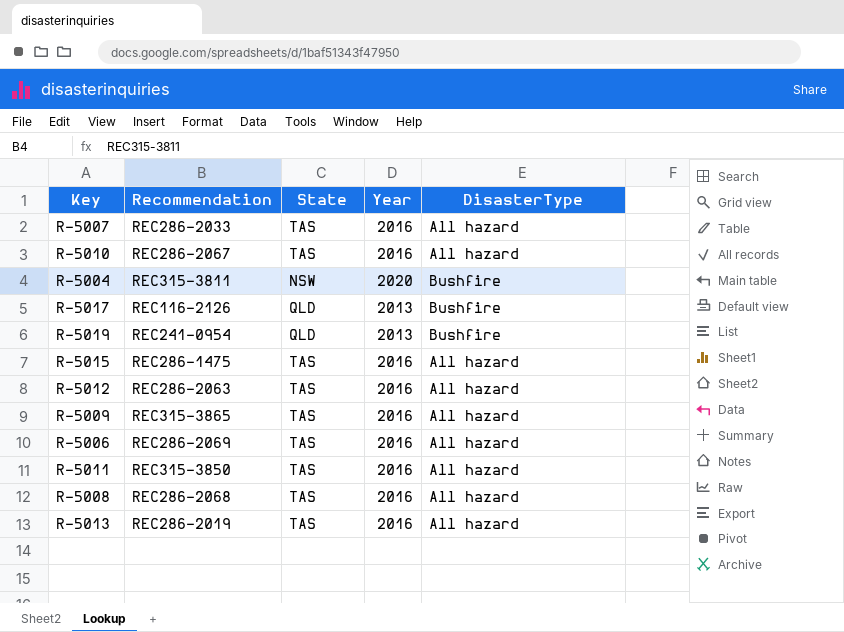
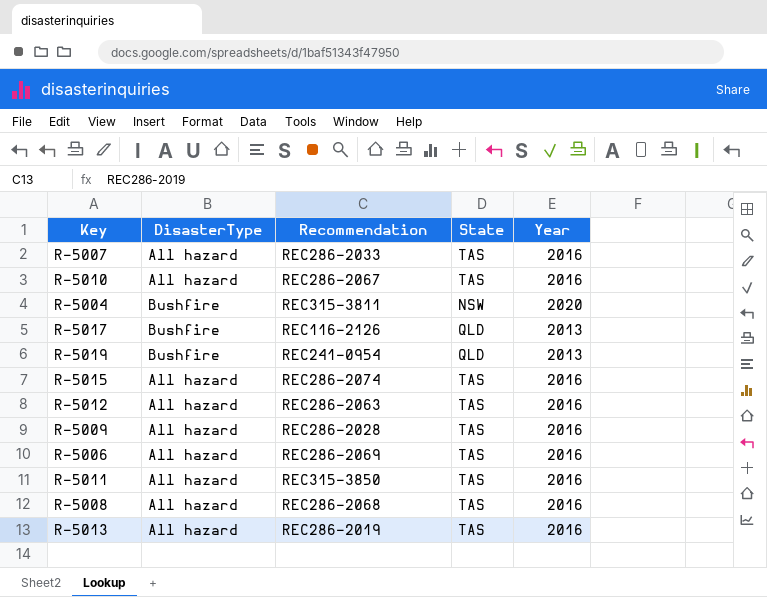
column DisasterType | position: 5 -> 2
R-5015 | Recommendation: REC286-1475 -> REC286-2074
R-5009 | Recommendation: REC315-3865 -> REC286-2028

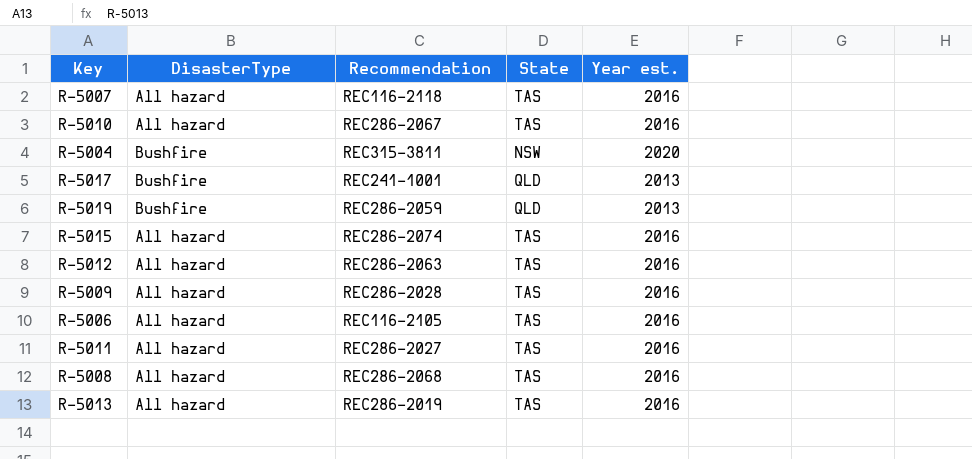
column name: Year -> Year est.
R-5007 | Recommendation: REC286-2033 -> REC116-2118
R-5017 | Recommendation: REC116-2126 -> REC241-1001
R-5019 | Recommendation: REC241-0954 -> REC286-2059
R-5006 | Recommendation: REC286-2069 -> REC116-2105
R-5011 | Recommendation: REC315-3850 -> REC286-2027

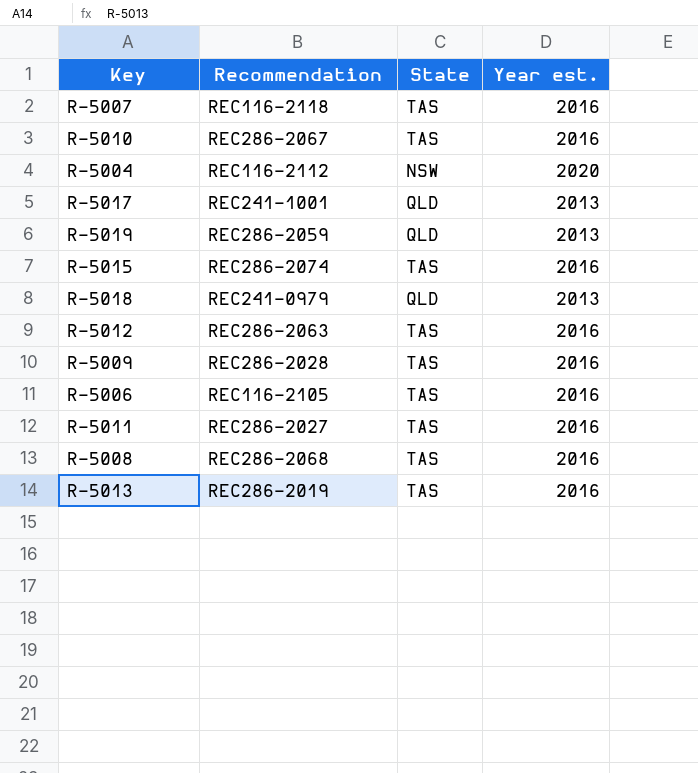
column DisasterType | position: 2 -> none
R-5004 | Recommendation: REC315-3811 -> REC116-2112
row R-5018: none -> REC241-0979 | QLD | 2013

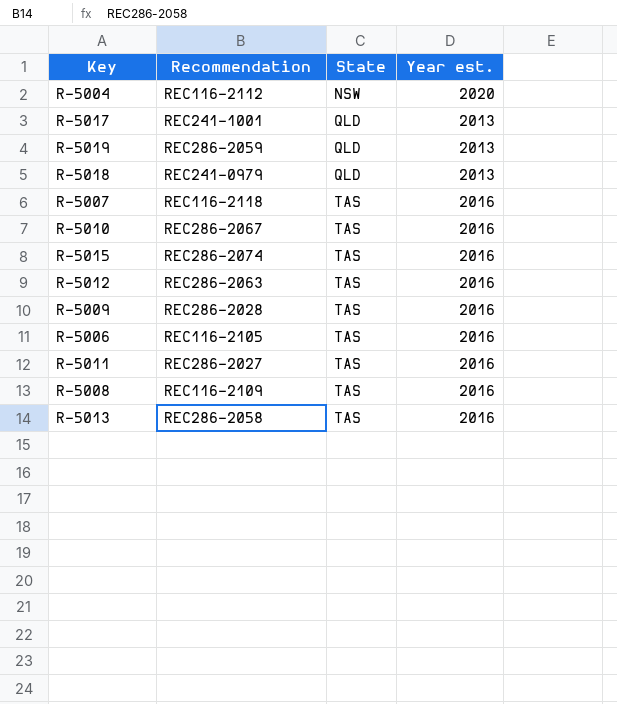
row order: none -> State ascending
R-5008 | Recommendation: REC286-2068 -> REC116-2109
R-5013 | Recommendation: REC286-2019 -> REC286-2058

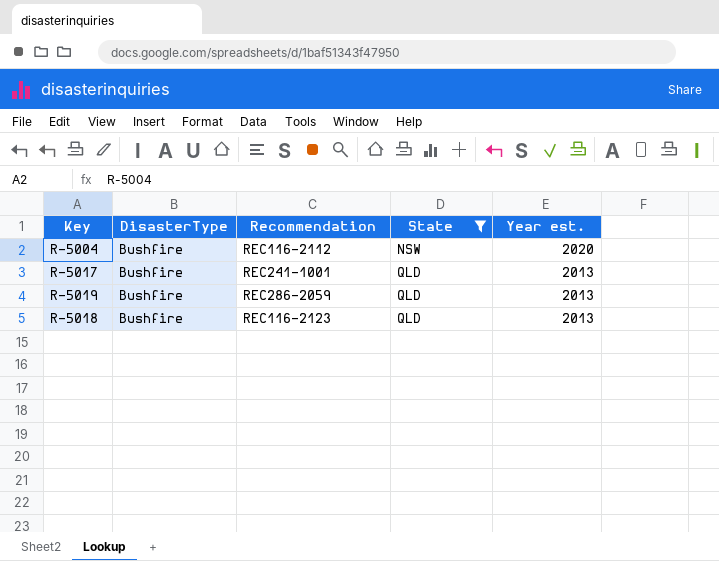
filter: none -> State != TAS
column DisasterType | position: none -> 2
R-5018 | Recommendation: REC241-0979 -> REC116-2123

